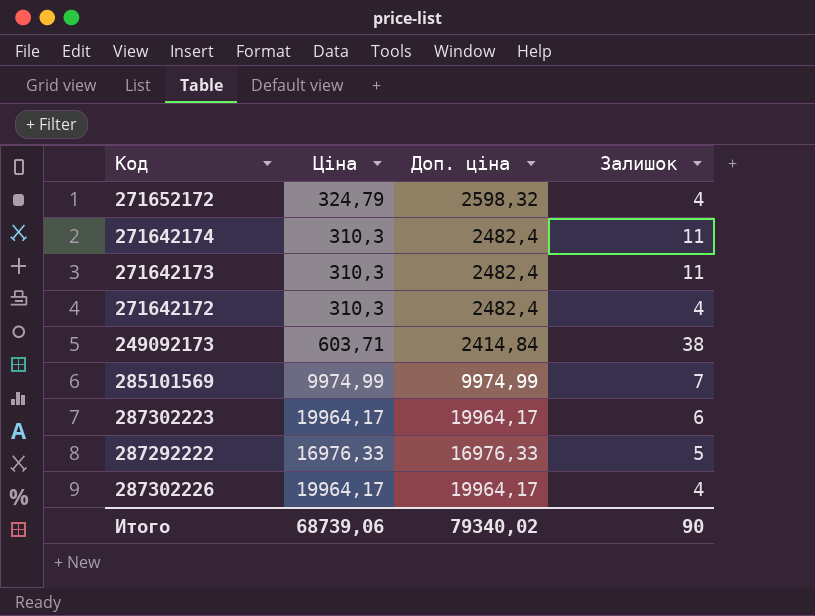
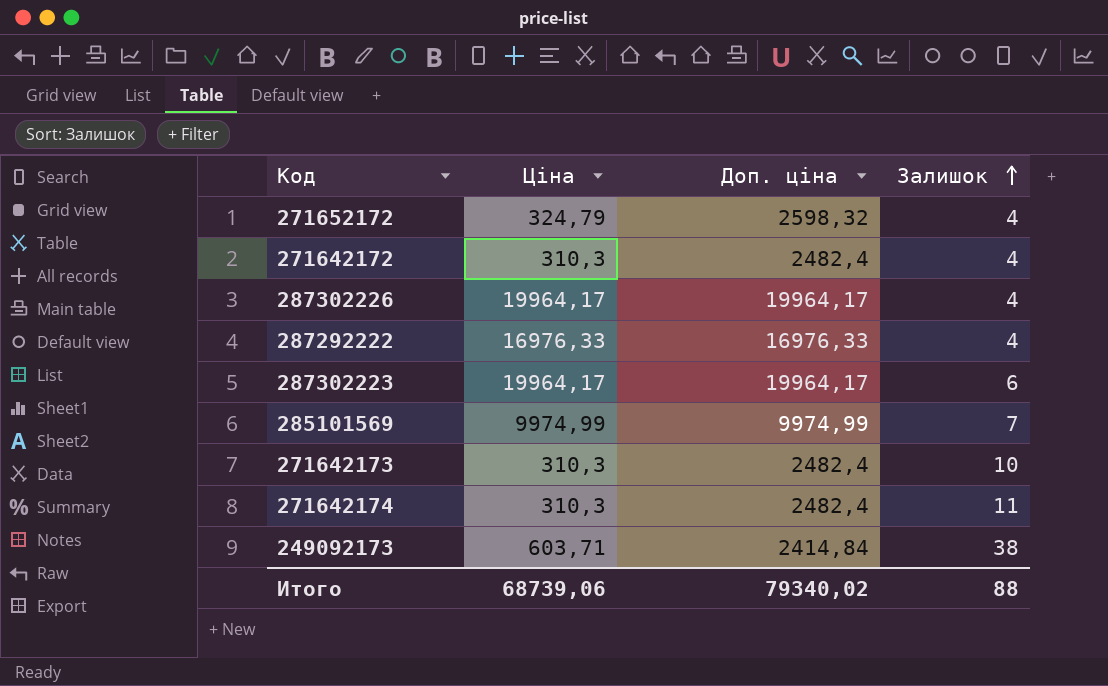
row order: none -> Залишок ascending
287292222 | Залишок: 5 -> 4
271642173 | Залишок: 11 -> 10
Итого | Залишок: 90 -> 88

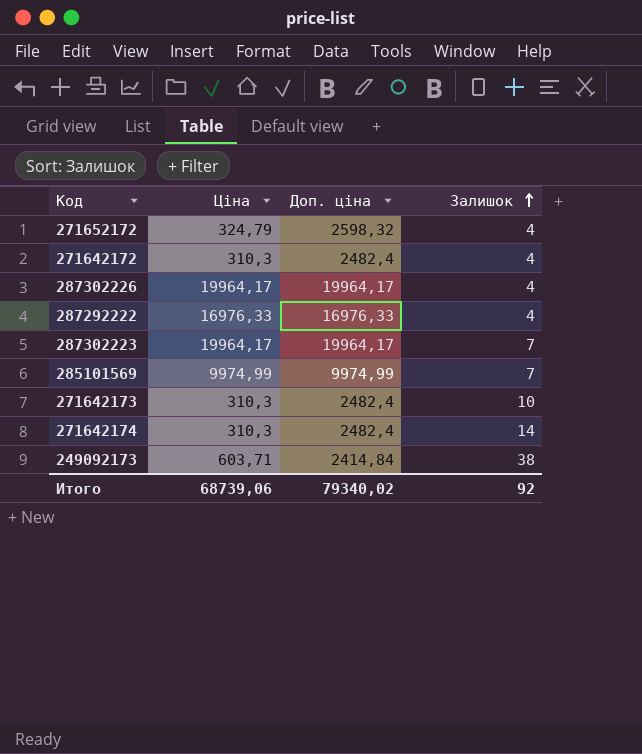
287302223 | Залишок: 6 -> 7
271642174 | Залишок: 11 -> 14
Итого | Залишок: 88 -> 92

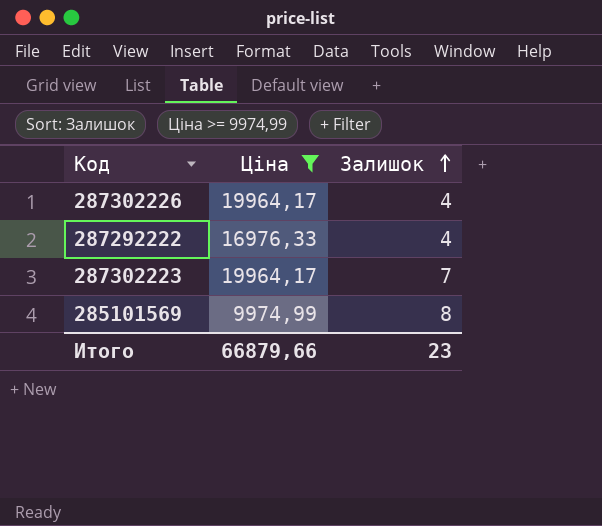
filter: none -> Ціна >= 9974,99
column Доп. ціна | position: 3 -> none
285101569 | Залишок: 7 -> 8
Итого | Ціна: 68739,06 -> 66879,66
Итого | Залишок: 92 -> 23

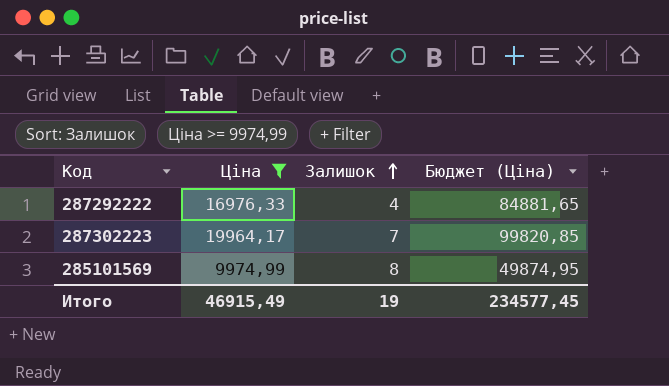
column Бюджет (Ціна) | formula: none -> [Ціна] * 5
row 287302226: 19964,17 | 4 -> none
Итого | Ціна: 66879,66 -> 46915,49
Итого | Залишок: 23 -> 19

